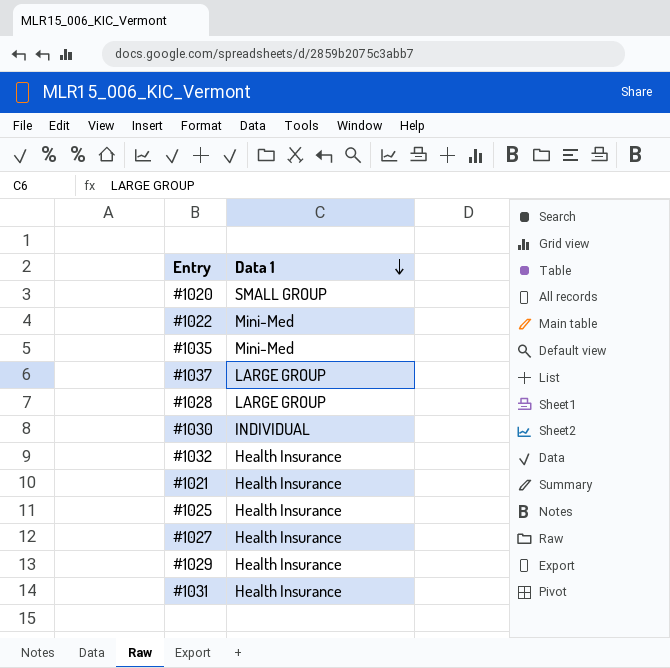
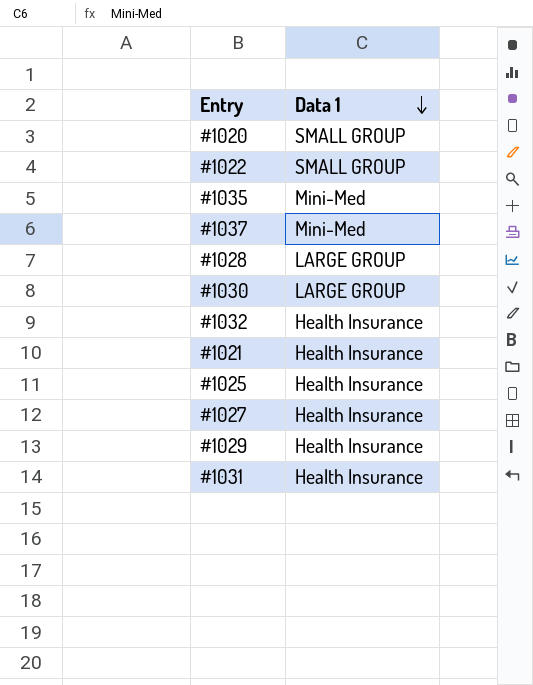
#1022 | Data 1: Mini-Med -> SMALL GROUP
#1037 | Data 1: LARGE GROUP -> Mini-Med
#1030 | Data 1: INDIVIDUAL -> LARGE GROUP

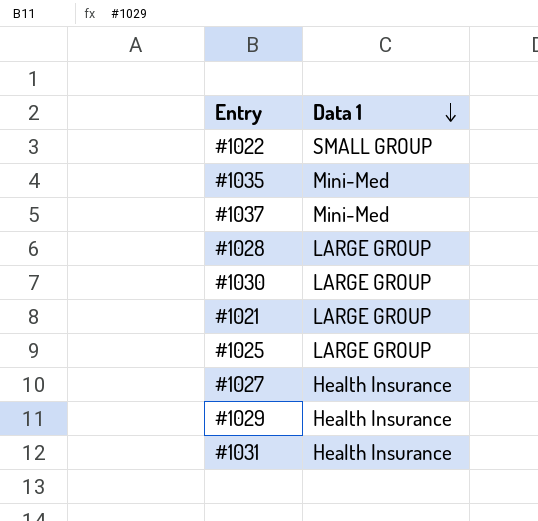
row #1020: SMALL GROUP -> none
row #1032: Health Insurance -> none
#1021 | Data 1: Health Insurance -> LARGE GROUP
#1025 | Data 1: Health Insurance -> LARGE GROUP

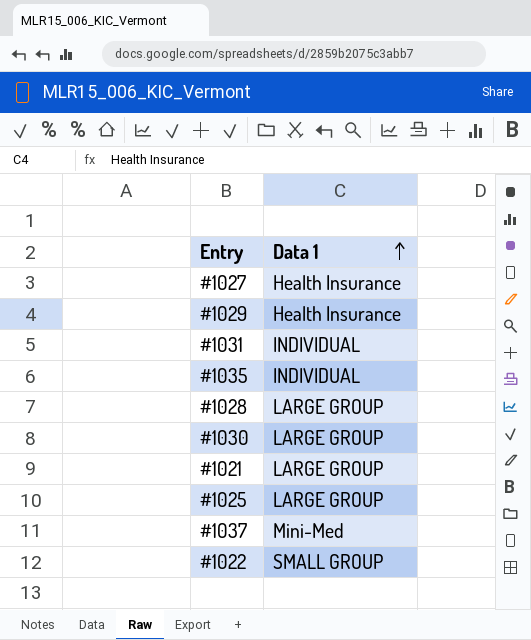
row order: Data 1 descending -> Data 1 ascending
#1031 | Data 1: Health Insurance -> INDIVIDUAL
#1035 | Data 1: Mini-Med -> INDIVIDUAL

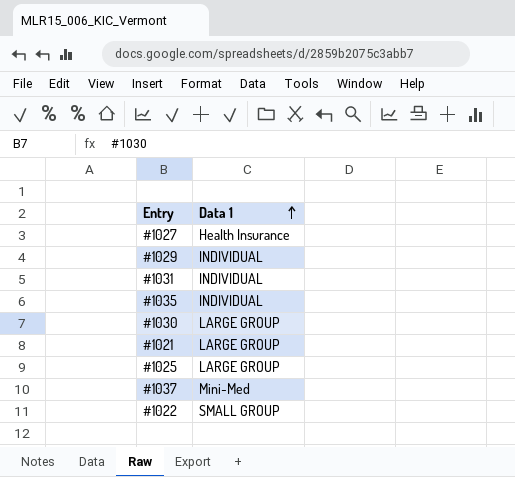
row #1028: LARGE GROUP -> none
#1029 | Data 1: Health Insurance -> INDIVIDUAL

